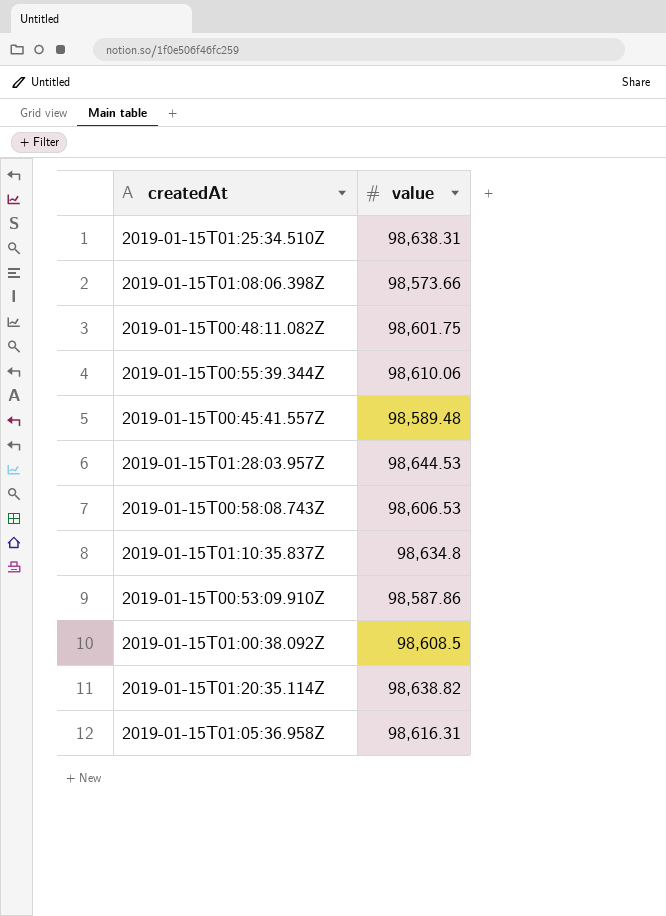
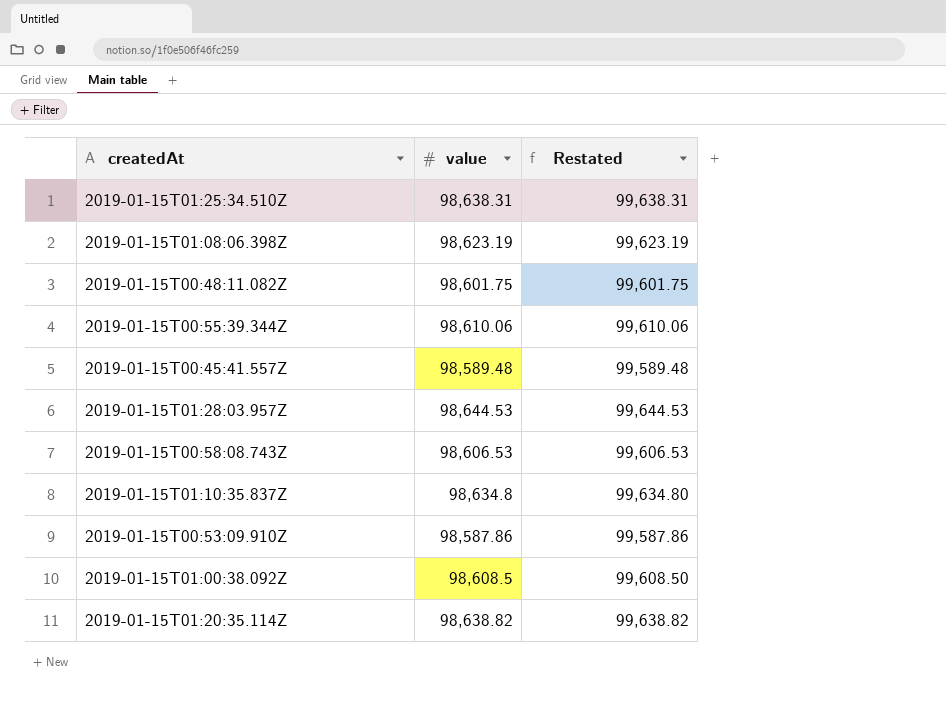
column Restated | formula: none -> [value] + 1000
row 2019-01-15T01:05:36.958Z: 98,616.31 -> none
2019-01-15T01:08:06.398Z | value: 98,573.66 -> 98,623.19

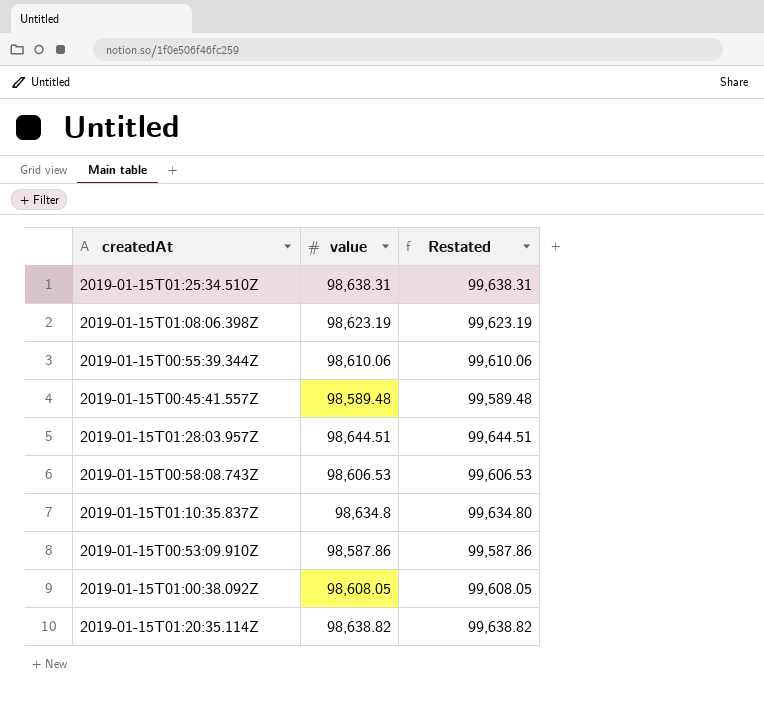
row 2019-01-15T00:48:11.082Z: 98,601.75 | 99,601.75 -> none
2019-01-15T01:28:03.957Z | value: 98,644.53 -> 98,644.51
2019-01-15T01:28:03.957Z | Restated: 99,644.53 -> 99,644.51
2019-01-15T01:00:38.092Z | value: 98,608.5 -> 98,608.05
2019-01-15T01:00:38.092Z | Restated: 99,608.50 -> 99,608.05

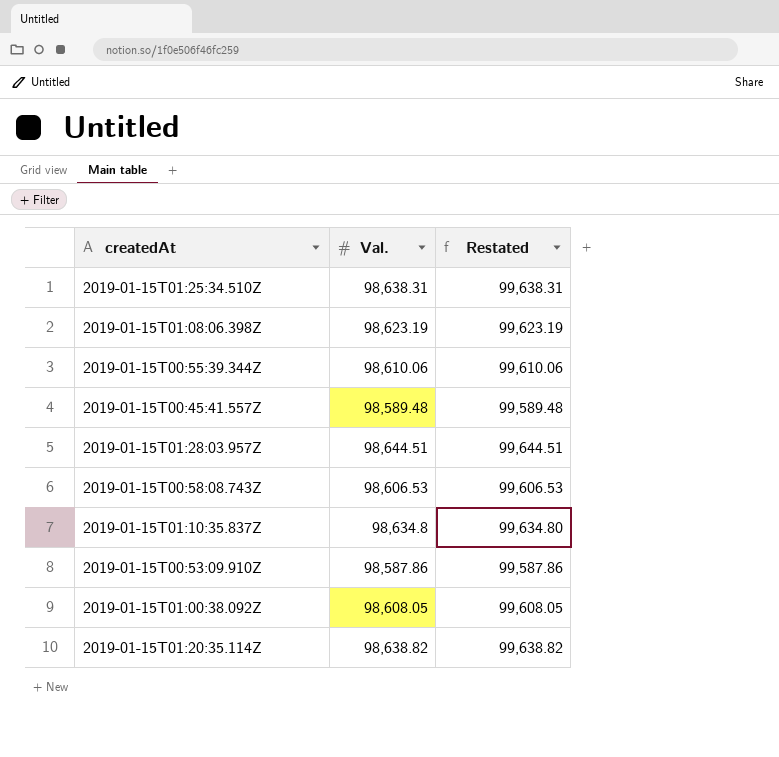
column name: value -> Val.

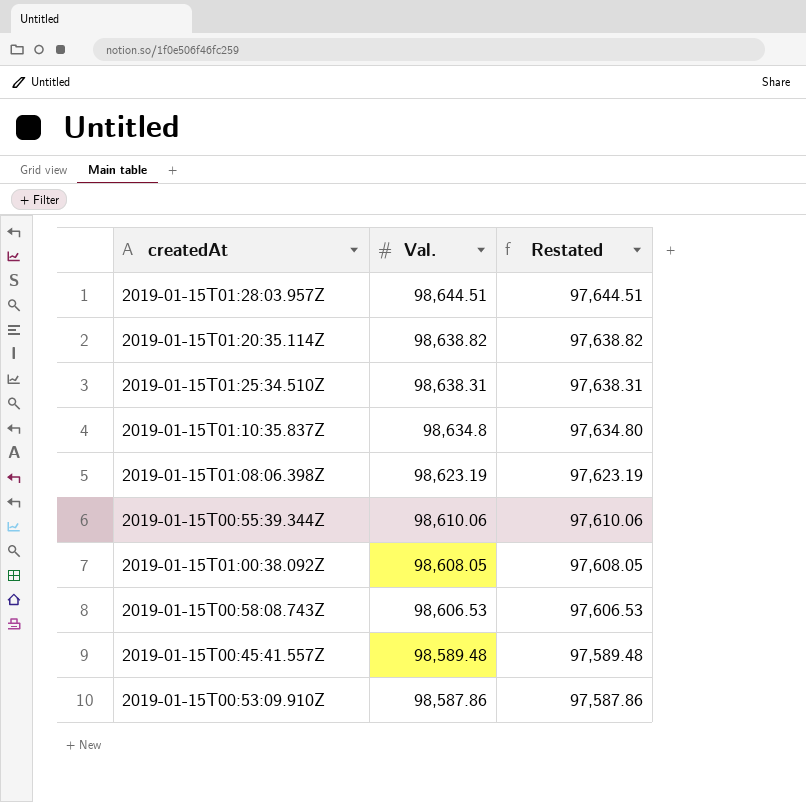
row order: none -> Val. descending
column Restated | formula: [Val.] + 1000 -> [Val.] - 1000

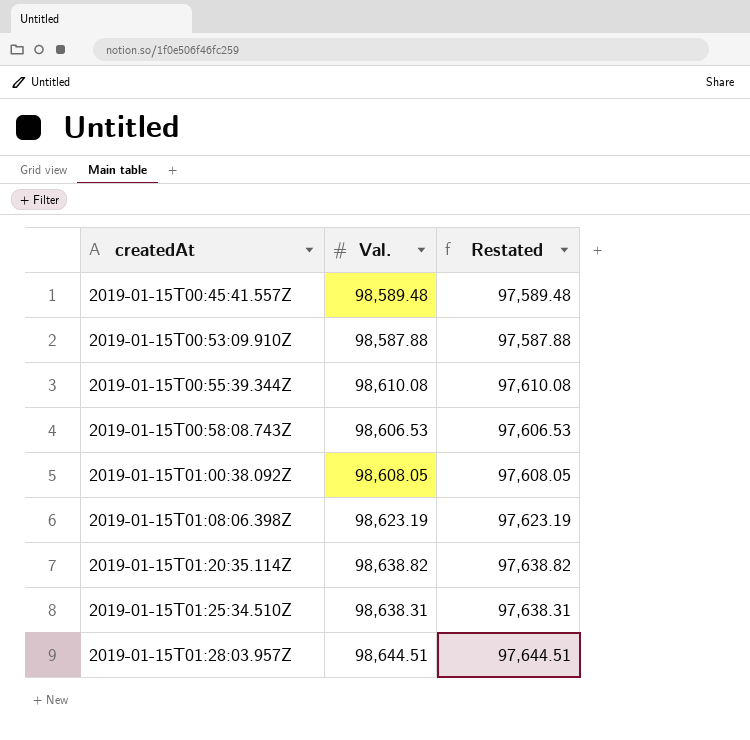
row order: Val. descending -> createdAt ascending
row 2019-01-15T01:10:35.837Z: 98,634.8 | 97,634.80 -> none
2019-01-15T00:53:09.910Z | Val.: 98,587.86 -> 98,587.88
2019-01-15T00:53:09.910Z | Restated: 97,587.86 -> 97,587.88
2019-01-15T00:55:39.344Z | Val.: 98,610.06 -> 98,610.08
2019-01-15T00:55:39.344Z | Restated: 97,610.06 -> 97,610.08

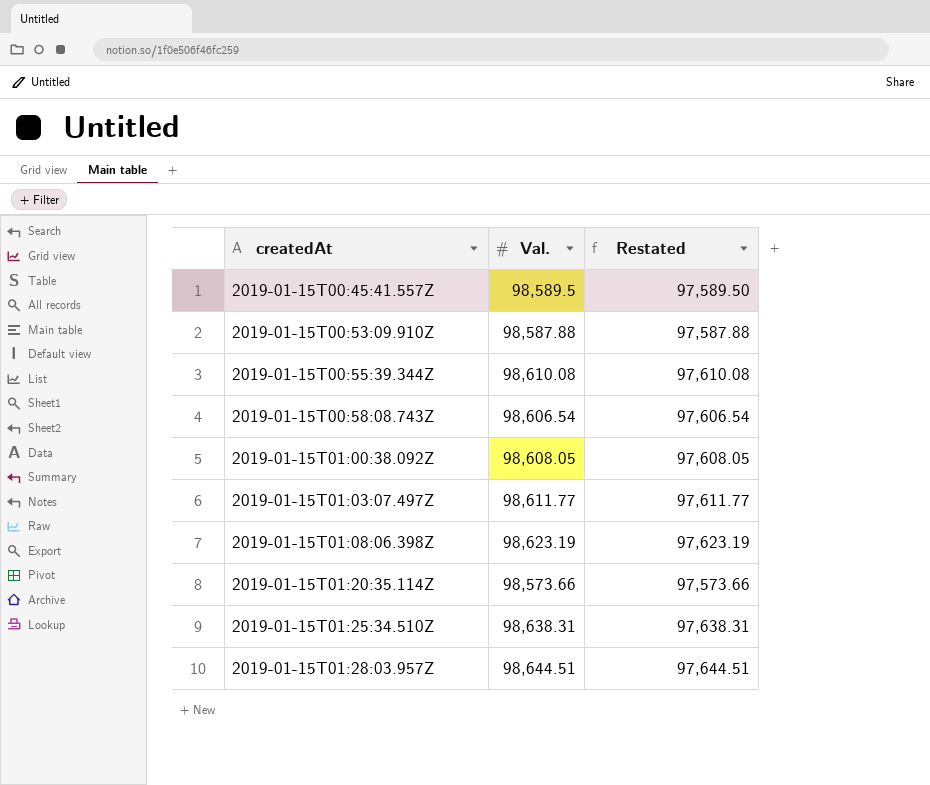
2019-01-15T00:45:41.557Z | Val.: 98,589.48 -> 98,589.5
2019-01-15T00:45:41.557Z | Restated: 97,589.48 -> 97,589.50
2019-01-15T00:58:08.743Z | Val.: 98,606.53 -> 98,606.54
2019-01-15T00:58:08.743Z | Restated: 97,606.53 -> 97,606.54
row 2019-01-15T01:03:07.497Z: none -> 98,611.77 | 97,611.77
2019-01-15T01:20:35.114Z | Val.: 98,638.82 -> 98,573.66
2019-01-15T01:20:35.114Z | Restated: 97,638.82 -> 97,573.66

